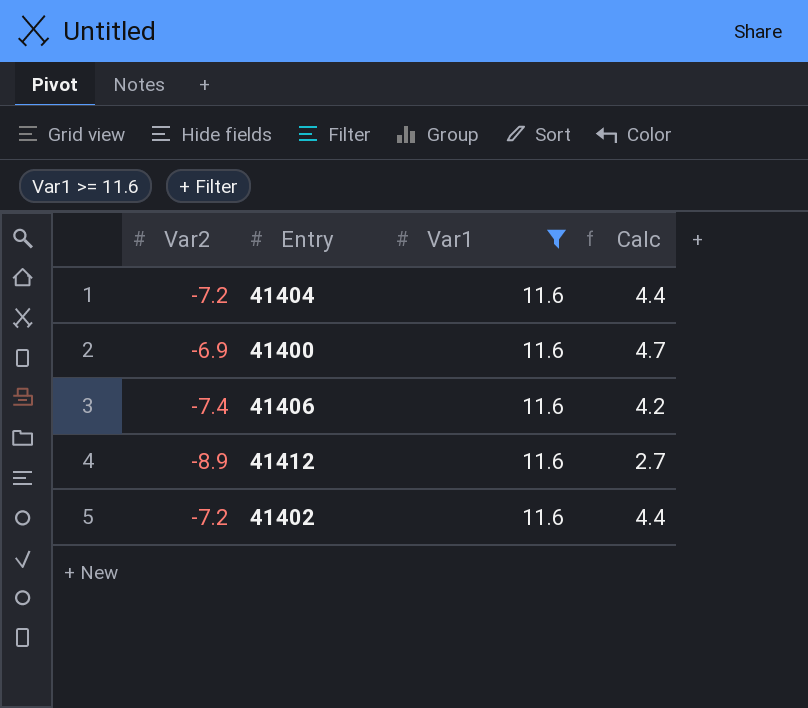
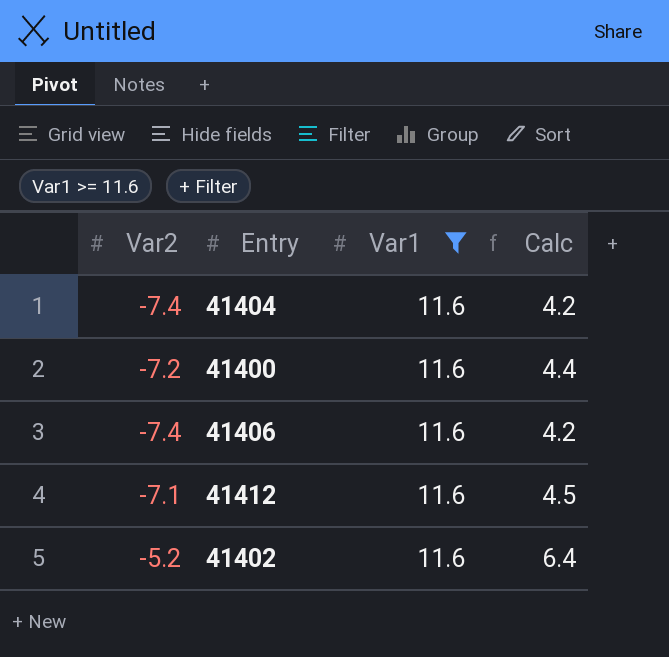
41404 | Var2: -7.2 -> -7.4
41404 | Calc: 4.4 -> 4.2
41400 | Var2: -6.9 -> -7.2
41400 | Calc: 4.7 -> 4.4
41412 | Var2: -8.9 -> -7.1
41412 | Calc: 2.7 -> 4.5
41402 | Var2: -7.2 -> -5.2
41402 | Calc: 4.4 -> 6.4

